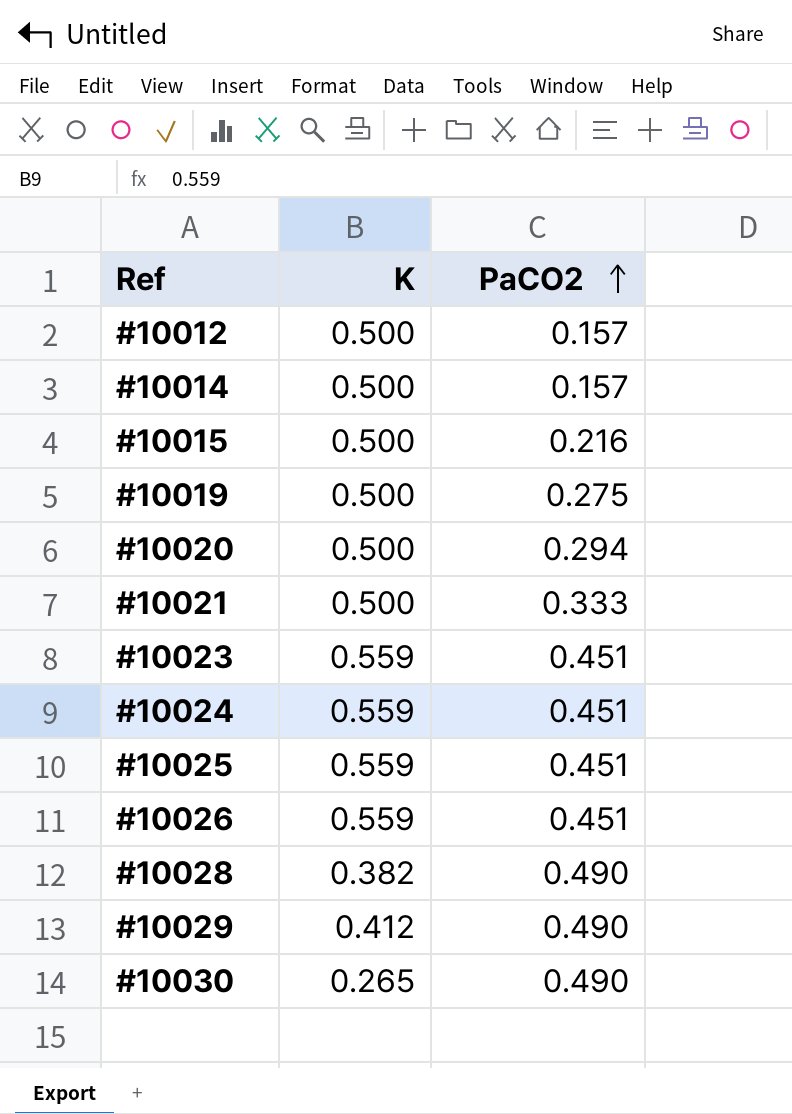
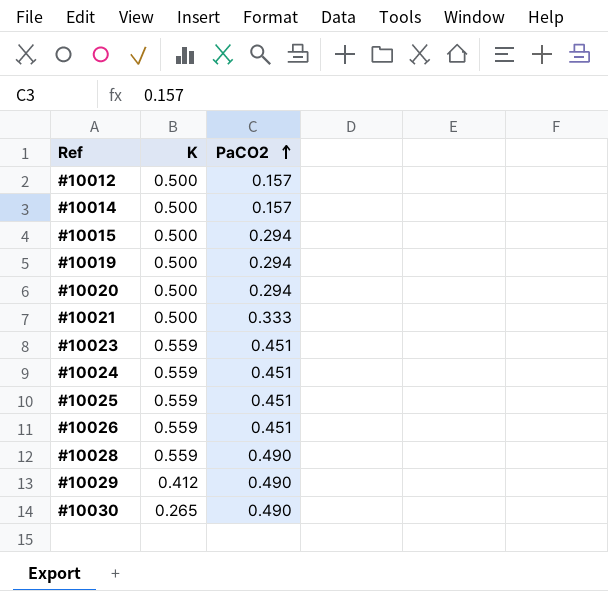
#10015 | PaCO2: 0.216 -> 0.294
#10019 | PaCO2: 0.275 -> 0.294
#10028 | K: 0.382 -> 0.559

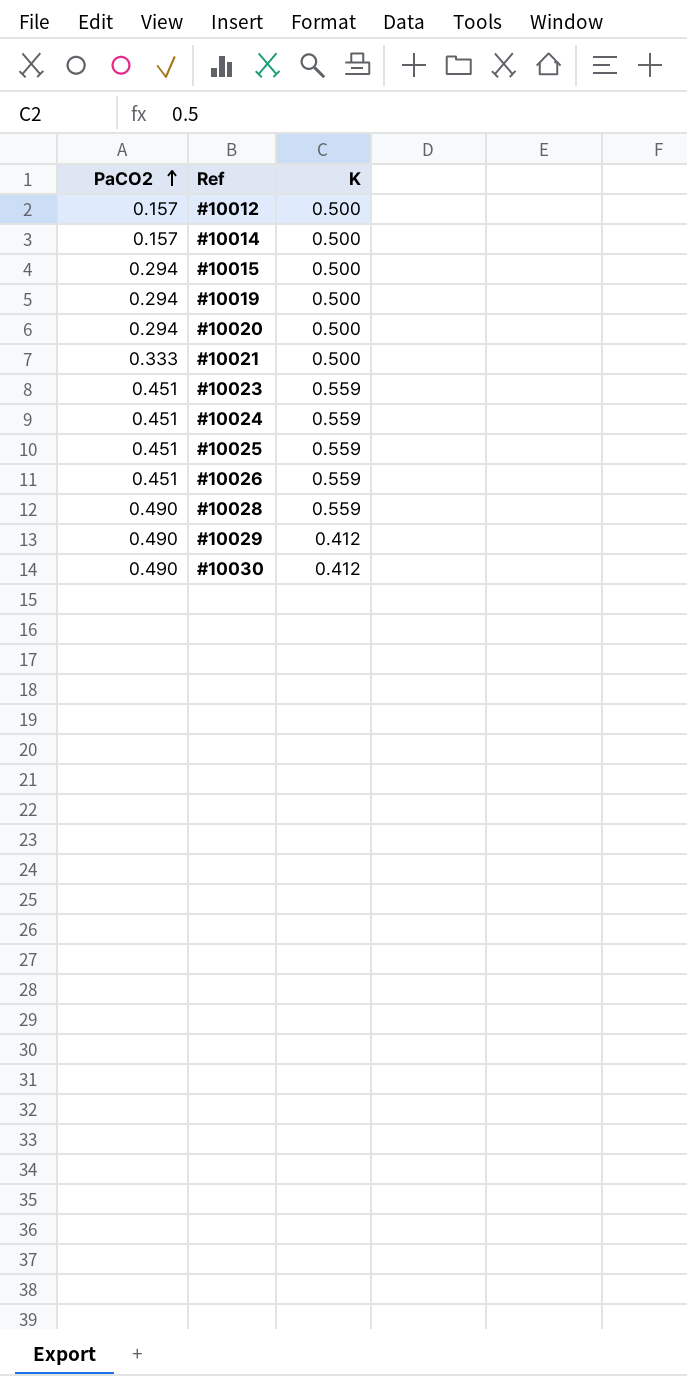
column PaCO2 | position: 3 -> 1
#10030 | K: 0.265 -> 0.412

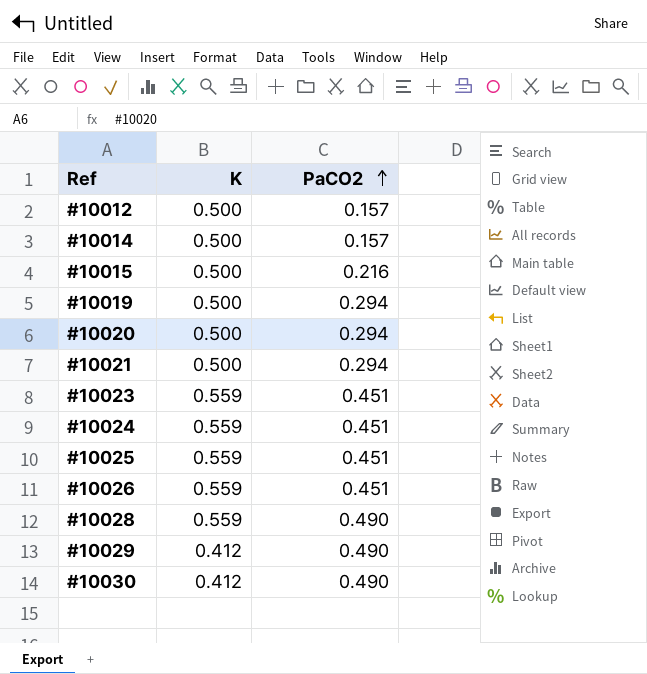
column PaCO2 | position: 1 -> 3
#10015 | PaCO2: 0.294 -> 0.216
#10021 | PaCO2: 0.333 -> 0.294

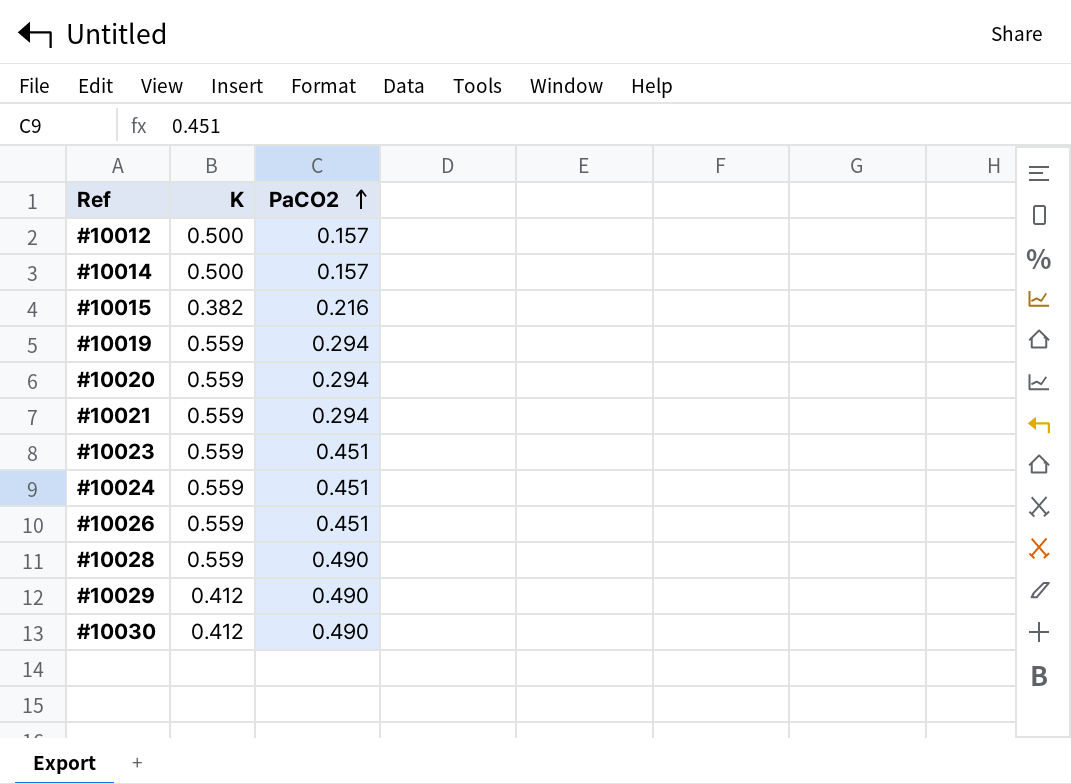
row #10025: 0.559 | 0.451 -> none
#10015 | K: 0.500 -> 0.382
#10019 | K: 0.500 -> 0.559
#10020 | K: 0.500 -> 0.559
#10021 | K: 0.500 -> 0.559

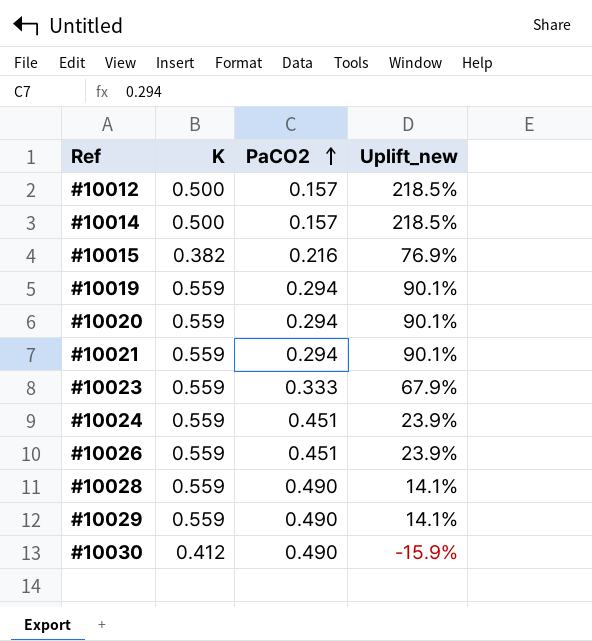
column Uplift_new | formula: none -> ([K] - [PaCO2]) / [PaCO2]
#10023 | PaCO2: 0.451 -> 0.333
#10029 | K: 0.412 -> 0.559

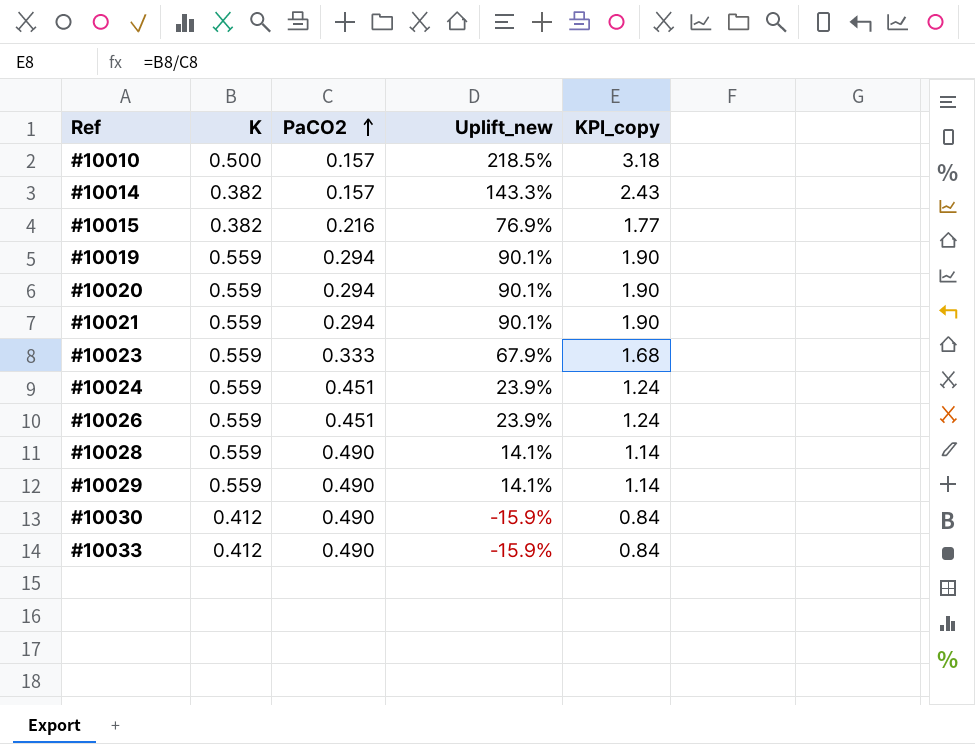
column KPI_copy | formula: none -> [K] / [PaCO2]
row #10012: 0.500 | 0.157 | 218.5% -> none
row #10010: none -> 0.500 | 0.157 | 218.5% | 3.18
#10014 | K: 0.500 -> 0.382
#10014 | Uplift_new: 218.5% -> 143.3%
row #10033: none -> 0.412 | 0.490 | -15.9% | 0.84

